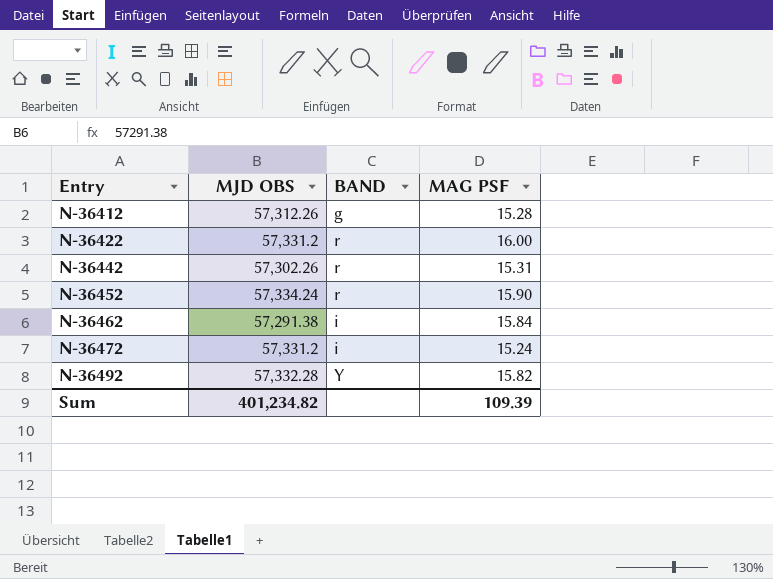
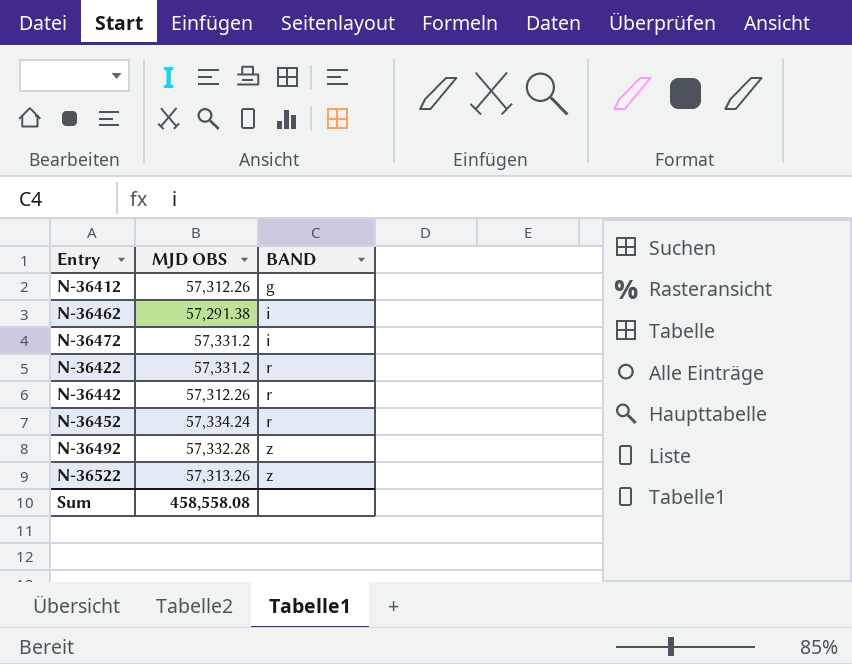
row order: Entry ascending -> BAND ascending
column MAG PSF | position: 4 -> none
N-36442 | MJD OBS: 57,302.26 -> 57,312.26
N-36492 | BAND: Y -> z
row N-36522: none -> 57,313.26 | z
Sum | MJD OBS: 401,234.82 -> 458,558.08

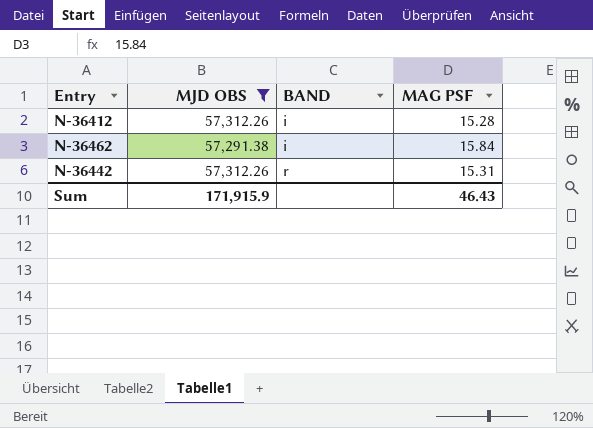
filter: none -> MJD OBS <= 57,312.26
column MAG PSF | position: none -> 4
N-36412 | BAND: g -> i
Sum | MJD OBS: 458,558.08 -> 171,915.9

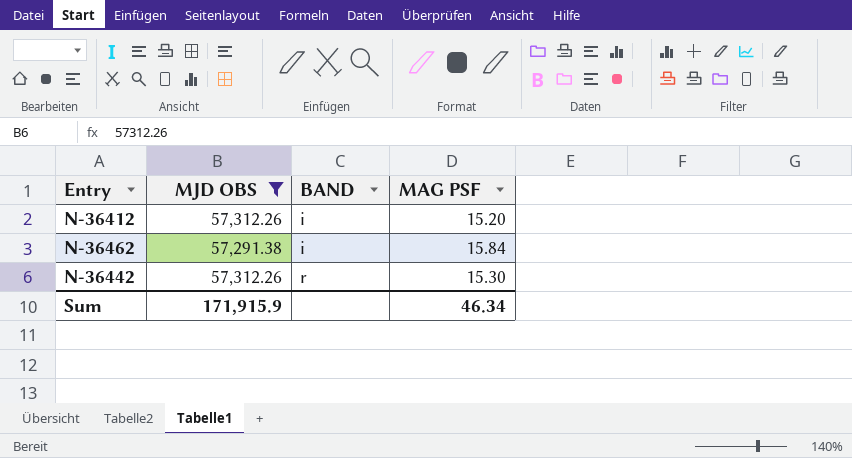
N-36412 | MAG PSF: 15.28 -> 15.20
N-36442 | MAG PSF: 15.31 -> 15.30
Sum | MAG PSF: 46.43 -> 46.34

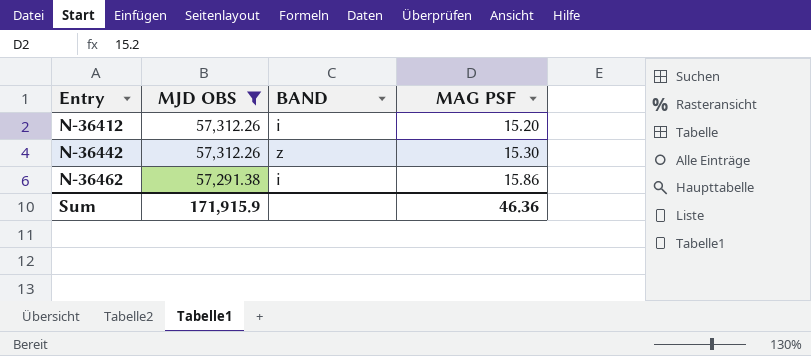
row order: BAND ascending -> Entry ascending
N-36442 | BAND: r -> z
N-36462 | MAG PSF: 15.84 -> 15.86
Sum | MAG PSF: 46.34 -> 46.36

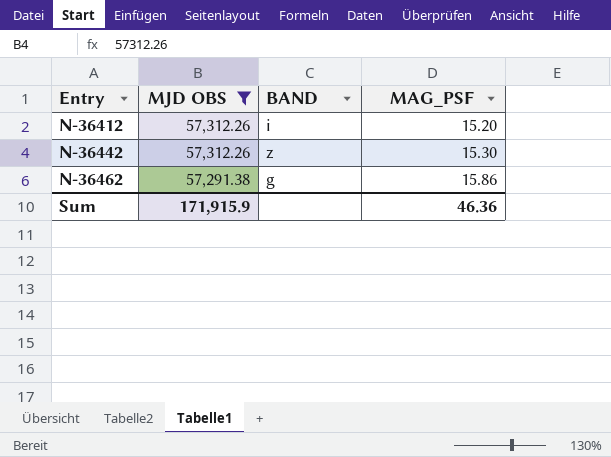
column name: MAG PSF -> MAG_PSF
N-36462 | BAND: i -> g

